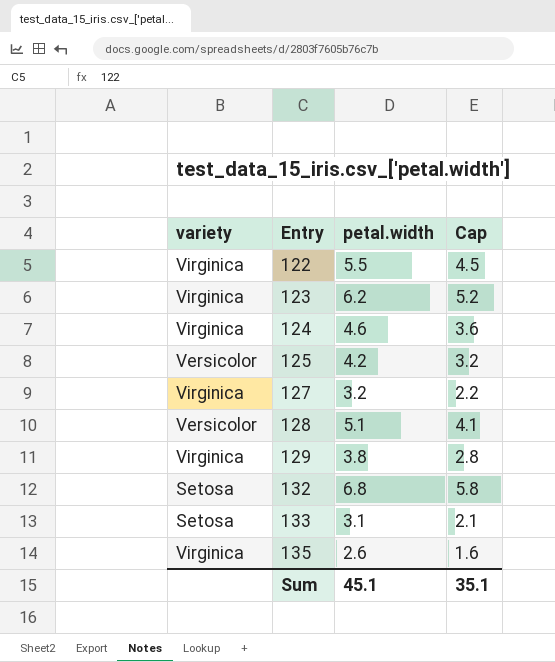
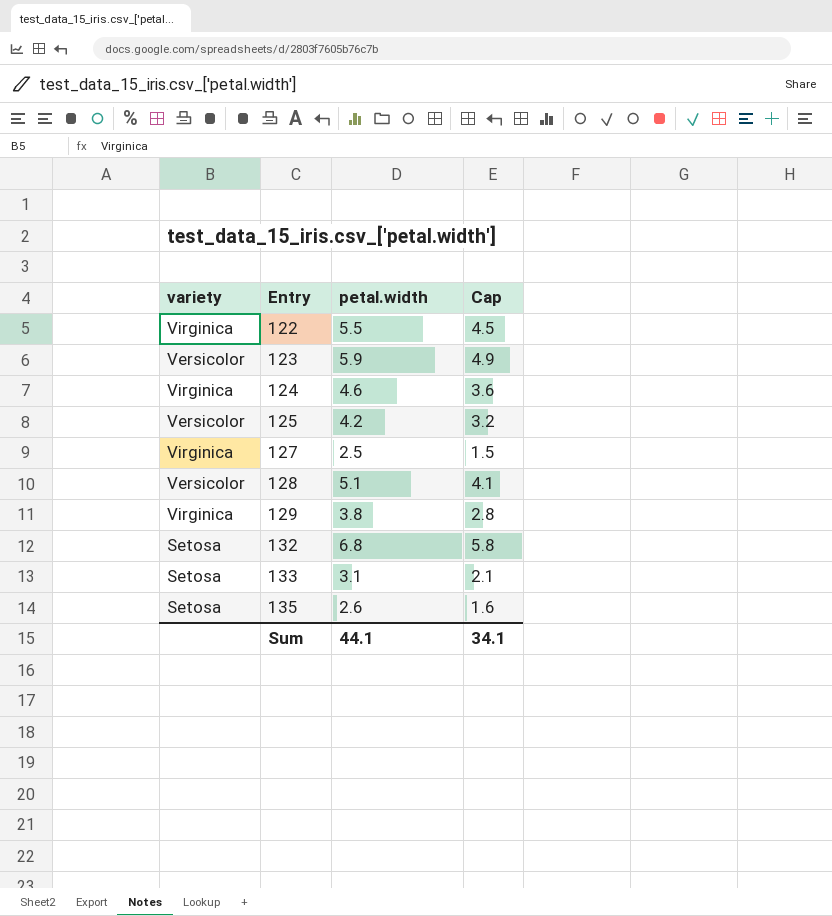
123 | variety: Virginica -> Versicolor
123 | petal.width: 6.2 -> 5.9
123 | Cap: 5.2 -> 4.9
127 | petal.width: 3.2 -> 2.5
127 | Cap: 2.2 -> 1.5
135 | variety: Virginica -> Setosa
Sum | petal.width: 45.1 -> 44.1
Sum | Cap: 35.1 -> 34.1

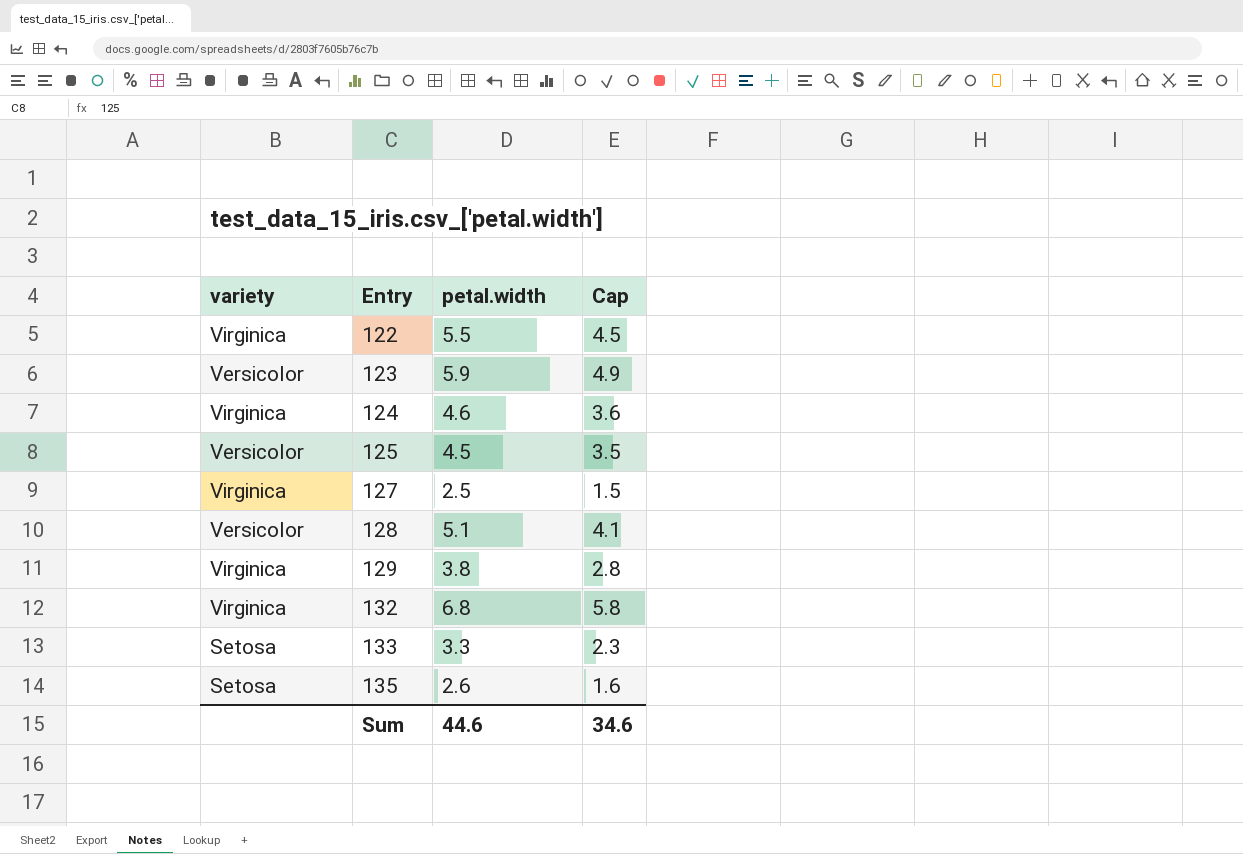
125 | petal.width: 4.2 -> 4.5
125 | Cap: 3.2 -> 3.5
132 | variety: Setosa -> Virginica
133 | petal.width: 3.1 -> 3.3
133 | Cap: 2.1 -> 2.3
Sum | petal.width: 44.1 -> 44.6
Sum | Cap: 34.1 -> 34.6

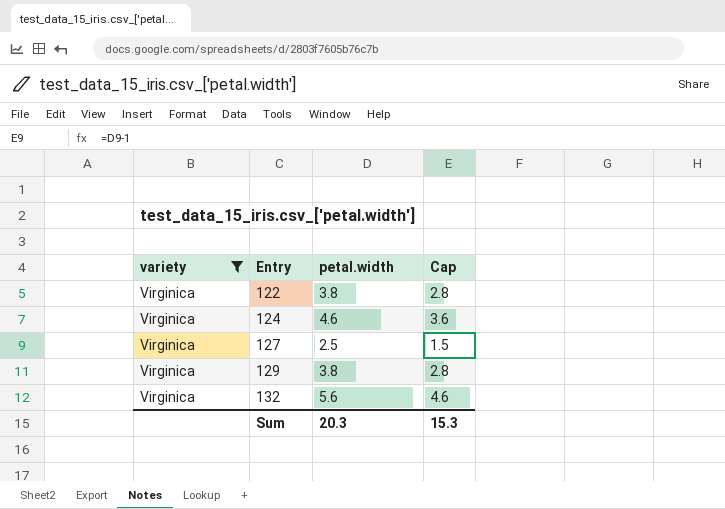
filter: none -> variety = Virginica
122 | petal.width: 5.5 -> 3.8
122 | Cap: 4.5 -> 2.8
132 | petal.width: 6.8 -> 5.6
132 | Cap: 5.8 -> 4.6
Sum | petal.width: 44.6 -> 20.3
Sum | Cap: 34.6 -> 15.3

